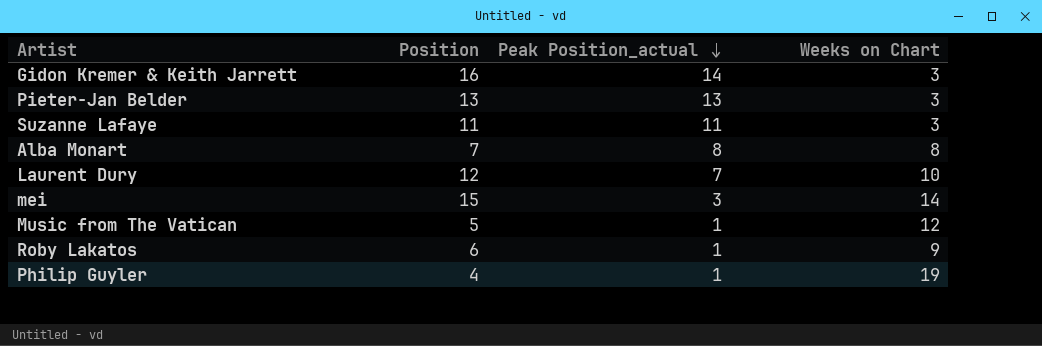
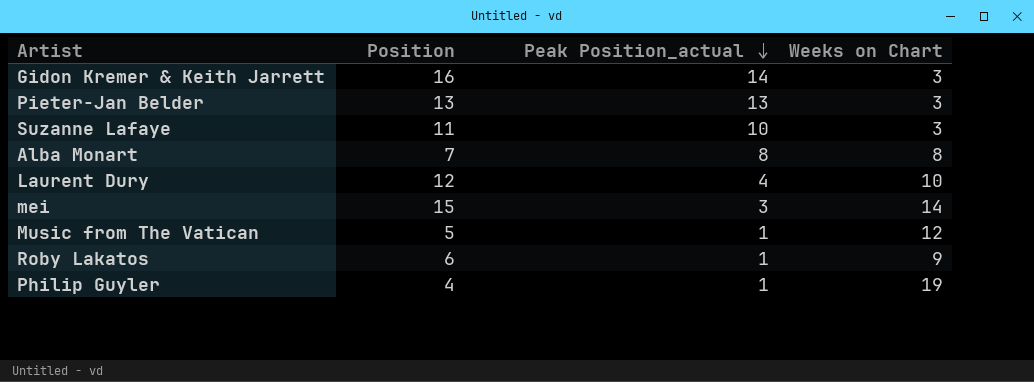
Suzanne Lafaye | Peak Position_actual: 11 -> 10
Laurent Dury | Peak Position_actual: 7 -> 4

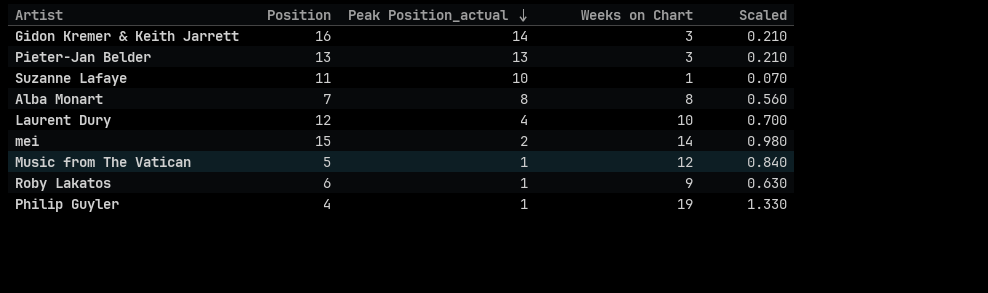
column Scaled | formula: none -> [Weeks on Chart] * 0.07
Suzanne Lafaye | Weeks on Chart: 3 -> 1
mei | Peak Position_actual: 3 -> 2

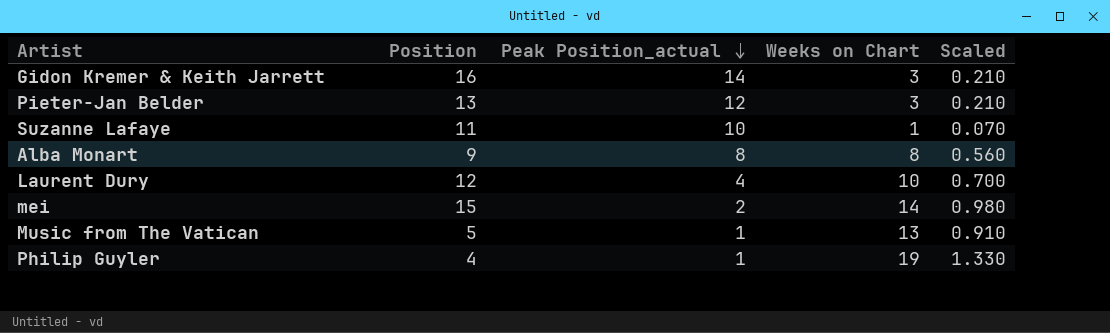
row Roby Lakatos: 6 | 1 | 9 | 0.630 -> none
Pieter-Jan Belder | Peak Position_actual: 13 -> 12
Alba Monart | Position: 7 -> 9
Music from The Vatican | Weeks on Chart: 12 -> 13
Music from The Vatican | Scaled: 0.840 -> 0.910

